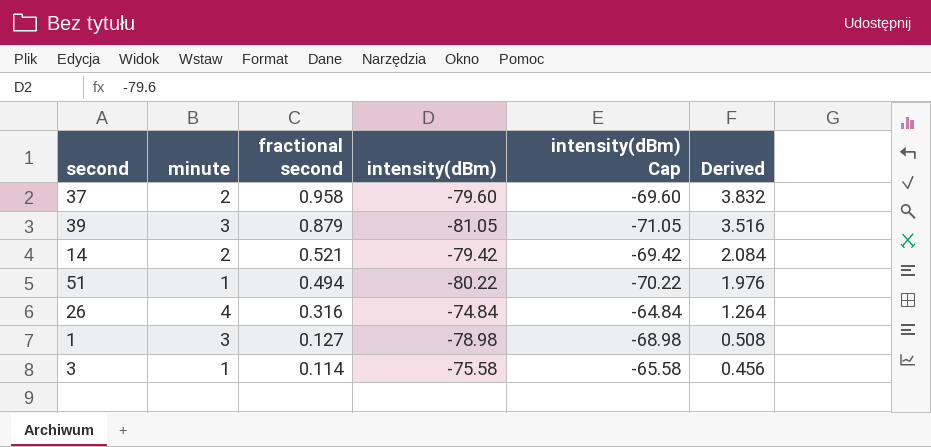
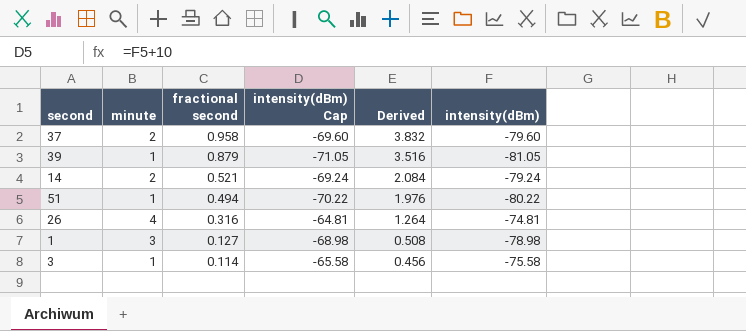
column intensity(dBm) | position: 4 -> 6
39 | minute: 3 -> 1
14 | intensity(dBm) Cap: -69.42 -> -69.24
14 | intensity(dBm): -79.42 -> -79.24
26 | intensity(dBm) Cap: -64.84 -> -64.81
26 | intensity(dBm): -74.84 -> -74.81

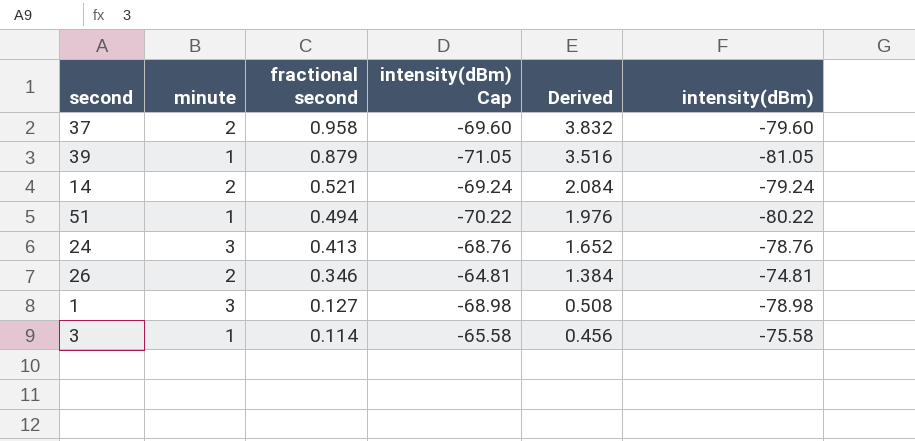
row 24: none -> 3 | 0.413 | -68.76 | 1.652 | -78.76
26 | minute: 4 -> 2
26 | fractional second: 0.316 -> 0.346
26 | Derived: 1.264 -> 1.384

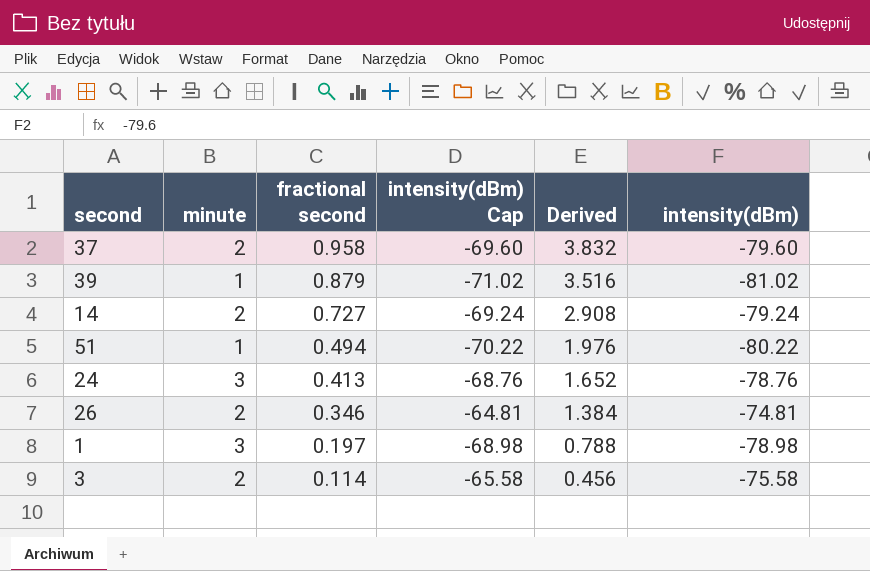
39 | intensity(dBm) Cap: -71.05 -> -71.02
39 | intensity(dBm): -81.05 -> -81.02
14 | fractional second: 0.521 -> 0.727
14 | Derived: 2.084 -> 2.908
1 | fractional second: 0.127 -> 0.197
1 | Derived: 0.508 -> 0.788
3 | minute: 1 -> 2

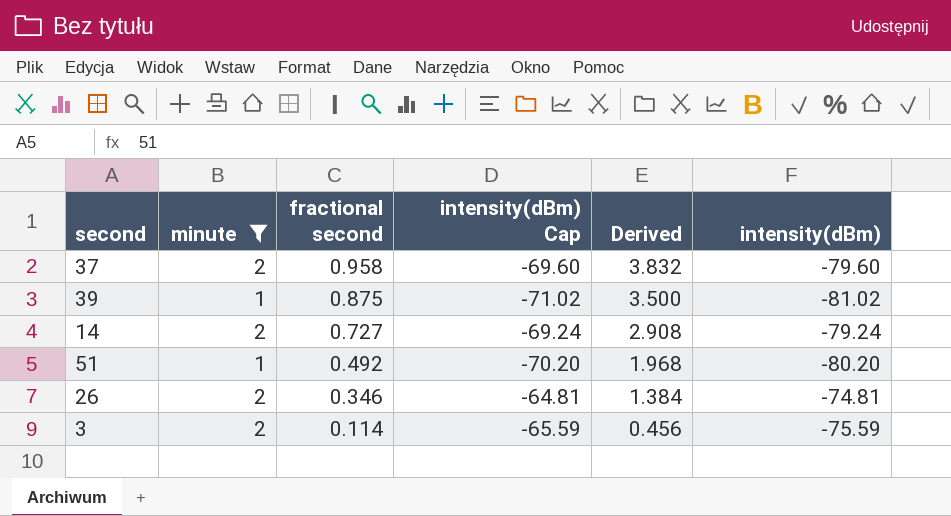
filter: none -> minute != 3
39 | fractional second: 0.879 -> 0.875
39 | Derived: 3.516 -> 3.500
51 | fractional second: 0.494 -> 0.492
51 | intensity(dBm) Cap: -70.22 -> -70.20
51 | Derived: 1.976 -> 1.968
51 | intensity(dBm): -80.22 -> -80.20
3 | intensity(dBm) Cap: -65.58 -> -65.59
3 | intensity(dBm): -75.58 -> -75.59

